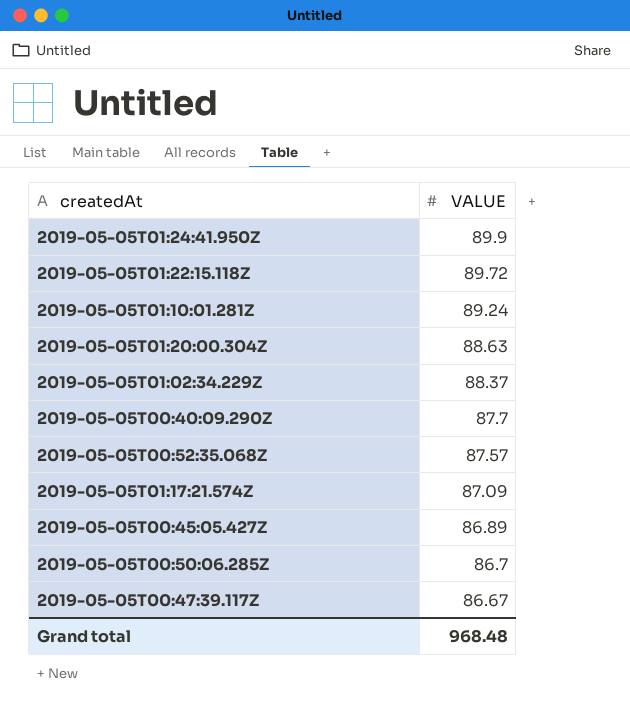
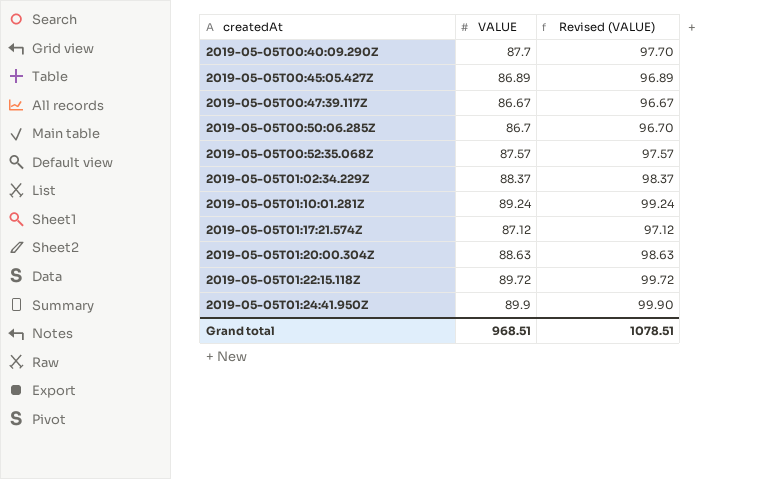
row order: VALUE descending -> createdAt ascending
column Revised (VALUE) | formula: none -> [VALUE] + 10
2019-05-05T01:17:21.574Z | VALUE: 87.09 -> 87.12
Grand total | VALUE: 968.48 -> 968.51

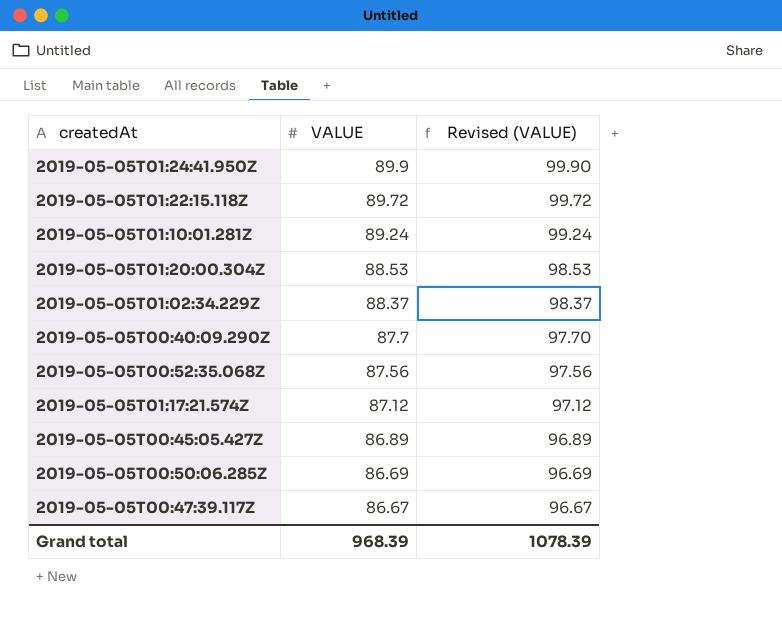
row order: createdAt ascending -> VALUE descending
2019-05-05T01:20:00.304Z | VALUE: 88.63 -> 88.53
2019-05-05T01:20:00.304Z | Revised (VALUE): 98.63 -> 98.53
2019-05-05T00:52:35.068Z | VALUE: 87.57 -> 87.56
2019-05-05T00:52:35.068Z | Revised (VALUE): 97.57 -> 97.56
2019-05-05T00:50:06.285Z | VALUE: 86.7 -> 86.69
2019-05-05T00:50:06.285Z | Revised (VALUE): 96.70 -> 96.69
Grand total | VALUE: 968.51 -> 968.39
Grand total | Revised (VALUE): 1078.51 -> 1078.39

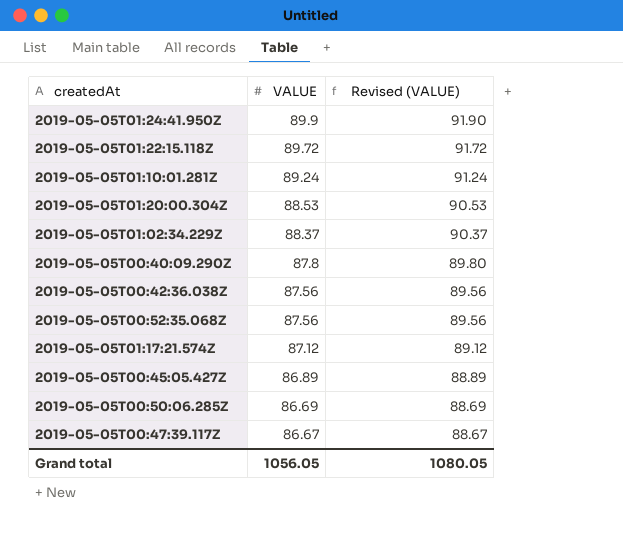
column Revised (VALUE) | formula: [VALUE] + 10 -> [VALUE] + 2
2019-05-05T00:40:09.290Z | VALUE: 87.7 -> 87.8
row 2019-05-05T00:42:36.038Z: none -> 87.56 | 89.56
Grand total | VALUE: 968.39 -> 1056.05
Grand total | Revised (VALUE): 1078.39 -> 1080.05

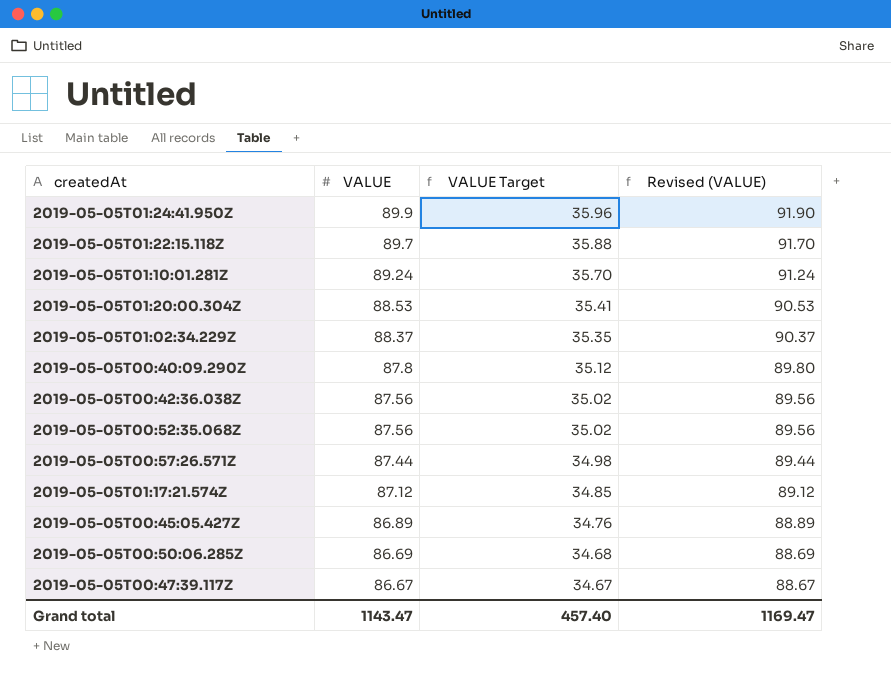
column VALUE Target | formula: none -> [VALUE] * 0.4
2019-05-05T01:22:15.118Z | VALUE: 89.72 -> 89.7
2019-05-05T01:22:15.118Z | Revised (VALUE): 91.72 -> 91.70
row 2019-05-05T00:57:26.571Z: none -> 87.44 | 34.98 | 89.44
Grand total | VALUE: 1056.05 -> 1143.47
Grand total | Revised (VALUE): 1080.05 -> 1169.47

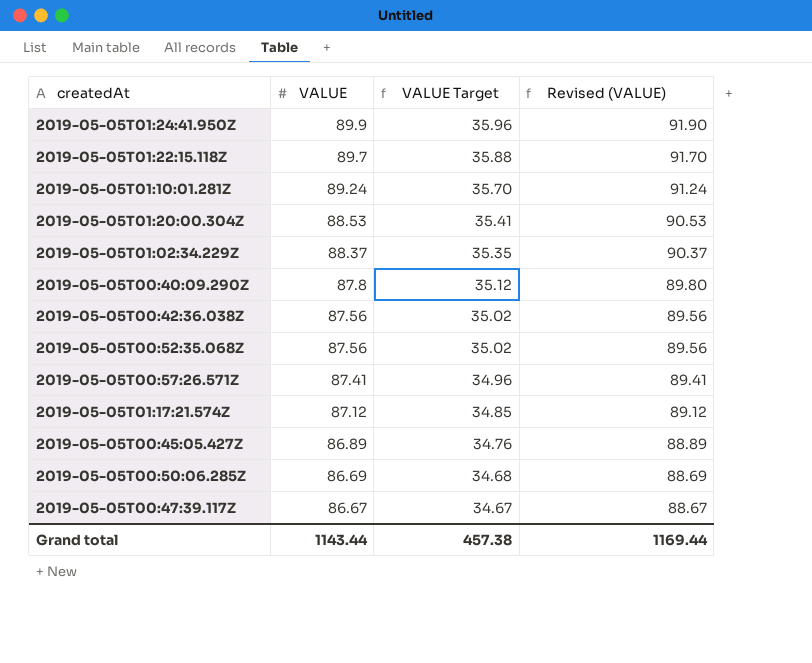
2019-05-05T00:57:26.571Z | VALUE: 87.44 -> 87.41
2019-05-05T00:57:26.571Z | VALUE Target: 34.98 -> 34.96
2019-05-05T00:57:26.571Z | Revised (VALUE): 89.44 -> 89.41
Grand total | VALUE: 1143.47 -> 1143.44
Grand total | VALUE Target: 457.40 -> 457.38
Grand total | Revised (VALUE): 1169.47 -> 1169.44

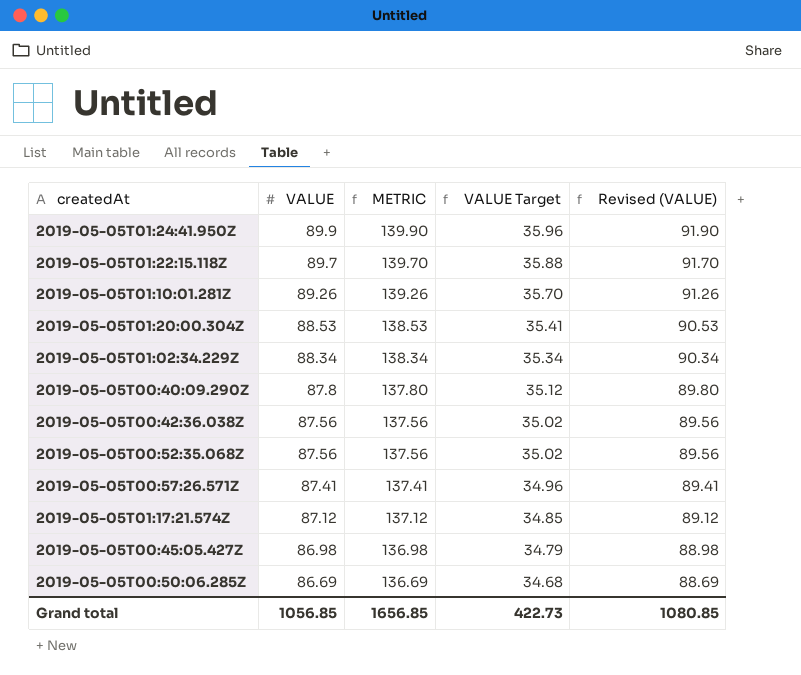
column METRIC | formula: none -> [VALUE] + 50
row 2019-05-05T00:47:39.117Z: 86.67 | 34.67 | 88.67 -> none
2019-05-05T01:10:01.281Z | VALUE: 89.24 -> 89.26
2019-05-05T01:10:01.281Z | Revised (VALUE): 91.24 -> 91.26
2019-05-05T01:02:34.229Z | VALUE: 88.37 -> 88.34
2019-05-05T01:02:34.229Z | VALUE Target: 35.35 -> 35.34
2019-05-05T01:02:34.229Z | Revised (VALUE): 90.37 -> 90.34
2019-05-05T00:45:05.427Z | VALUE: 86.89 -> 86.98
2019-05-05T00:45:05.427Z | VALUE Target: 34.76 -> 34.79
2019-05-05T00:45:05.427Z | Revised (VALUE): 88.89 -> 88.98
Grand total | VALUE: 1143.44 -> 1056.85
Grand total | VALUE Target: 457.38 -> 422.73
Grand total | Revised (VALUE): 1169.44 -> 1080.85

